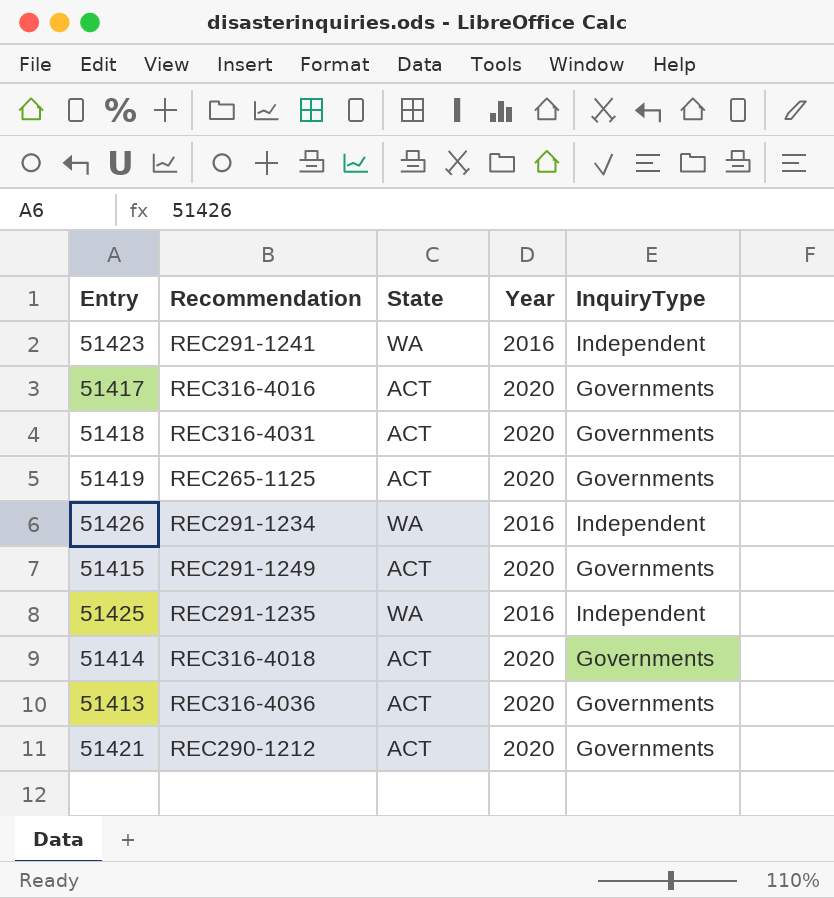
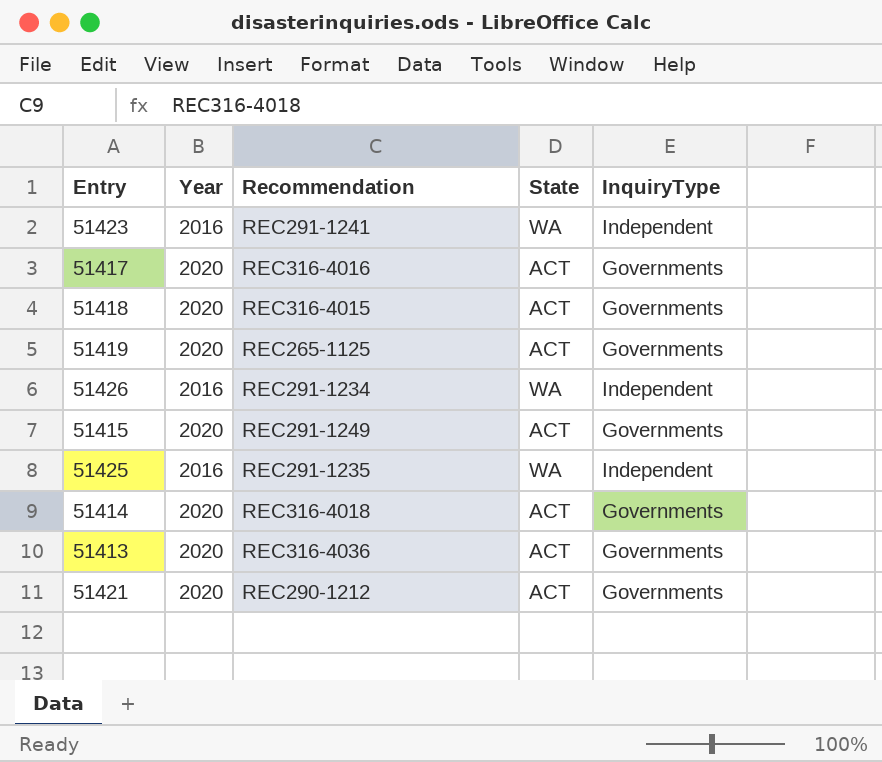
column Year | position: 4 -> 2
51418 | Recommendation: REC316-4031 -> REC316-4015

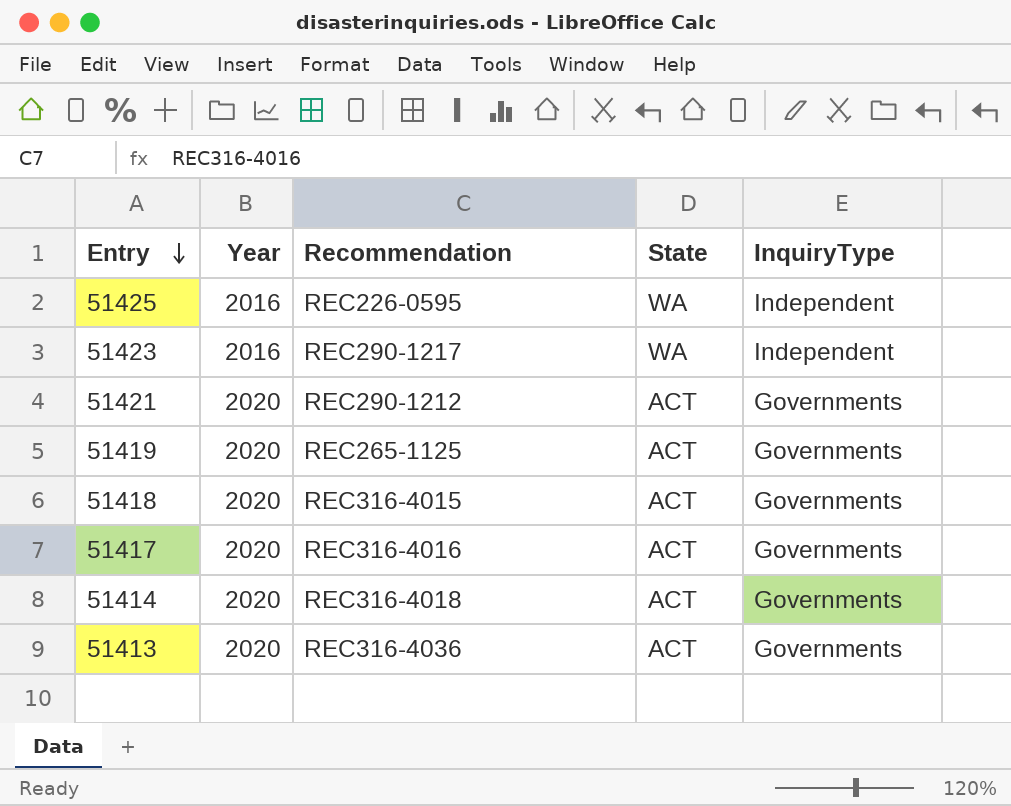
row order: none -> Entry descending
row 51426: 2016 | REC291-1234 | WA | Independent -> none
row 51415: 2020 | REC291-1249 | ACT | Governments -> none
51425 | Recommendation: REC291-1235 -> REC226-0595
51423 | Recommendation: REC291-1241 -> REC290-1217

